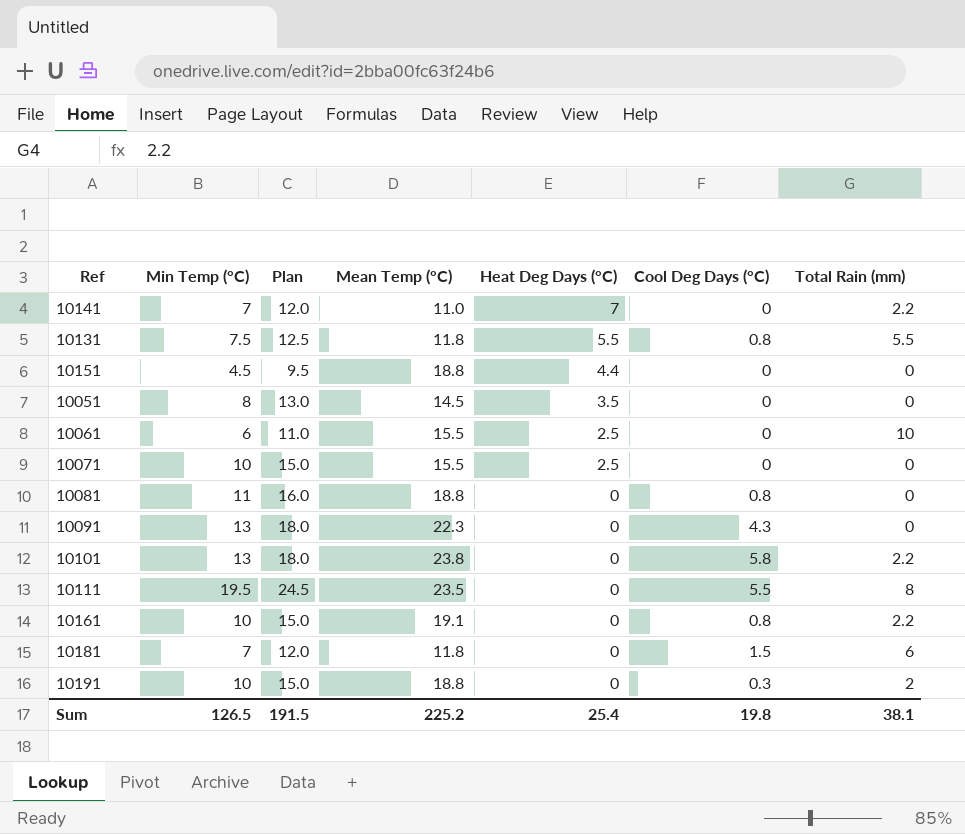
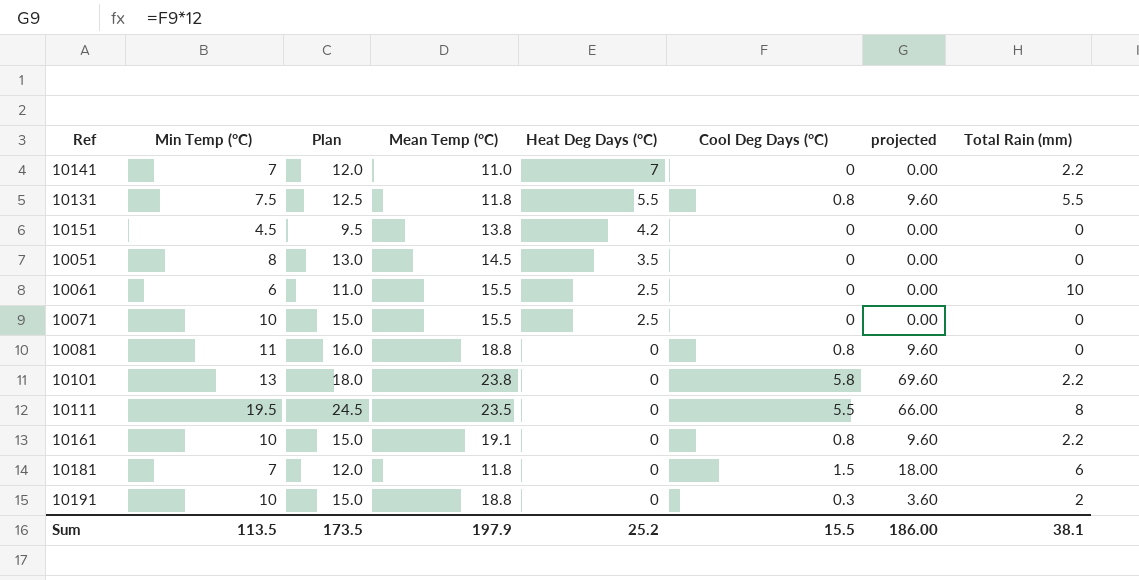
column projected | formula: none -> [Cool Deg Days (°C)] * 12
row 10091: 13 | 18.0 | 22.3 | 0 | 4.3 | 0 -> none
10151 | Mean Temp (°C): 18.8 -> 13.8
10151 | Heat Deg Days (°C): 4.4 -> 4.2
Sum | Min Temp (°C): 126.5 -> 113.5
Sum | Plan: 191.5 -> 173.5
Sum | Mean Temp (°C): 225.2 -> 197.9
Sum | Heat Deg Days (°C): 25.4 -> 25.2
Sum | Cool Deg Days (°C): 19.8 -> 15.5

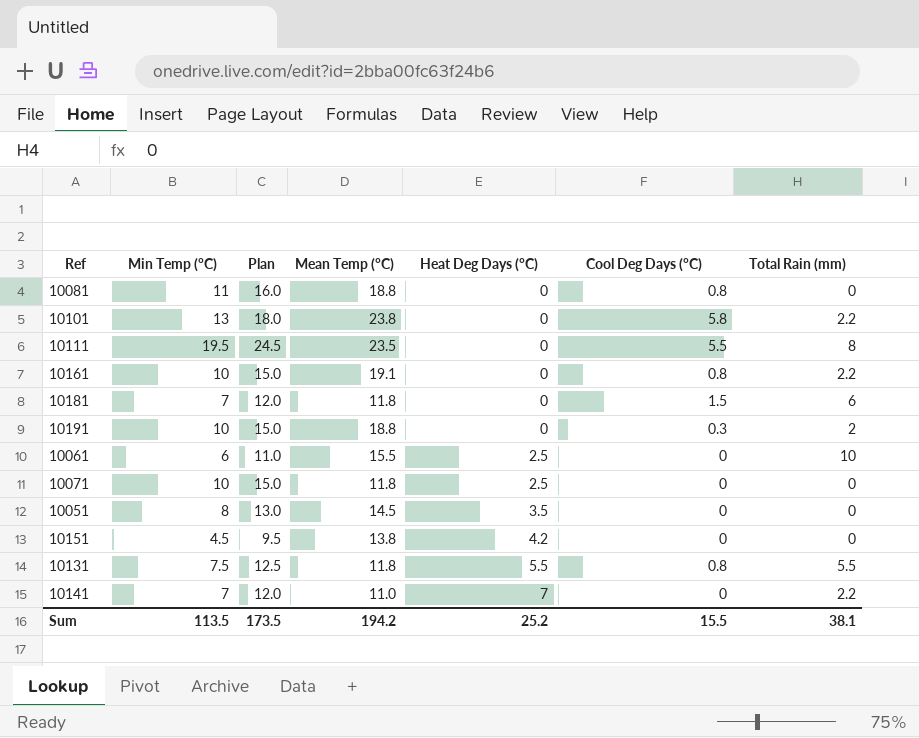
row order: Heat Deg Days (°C) descending -> Heat Deg Days (°C) ascending
column projected | formula: [Cool Deg Days (°C)] * 12 -> none
10071 | Mean Temp (°C): 15.5 -> 11.8
Sum | Mean Temp (°C): 197.9 -> 194.2

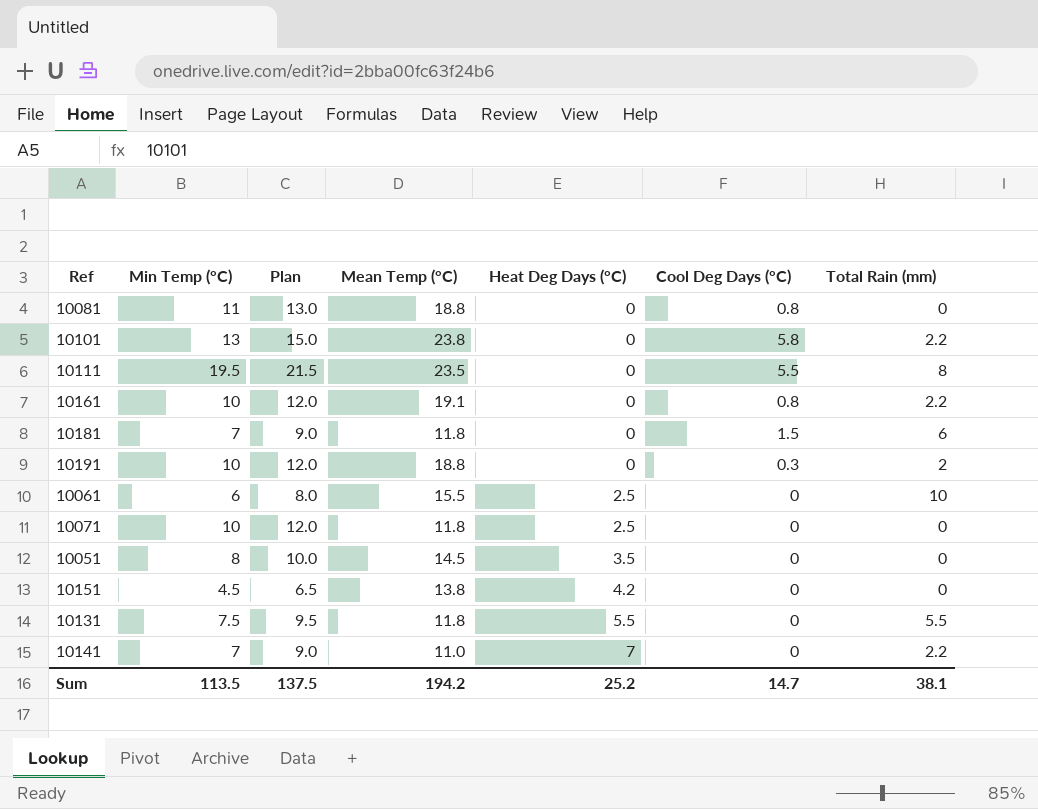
column Plan | formula: [Min Temp (°C)] + 5 -> [Min Temp (°C)] + 2
10131 | Cool Deg Days (°C): 0.8 -> 0
Sum | Plan: 173.5 -> 137.5
Sum | Cool Deg Days (°C): 15.5 -> 14.7

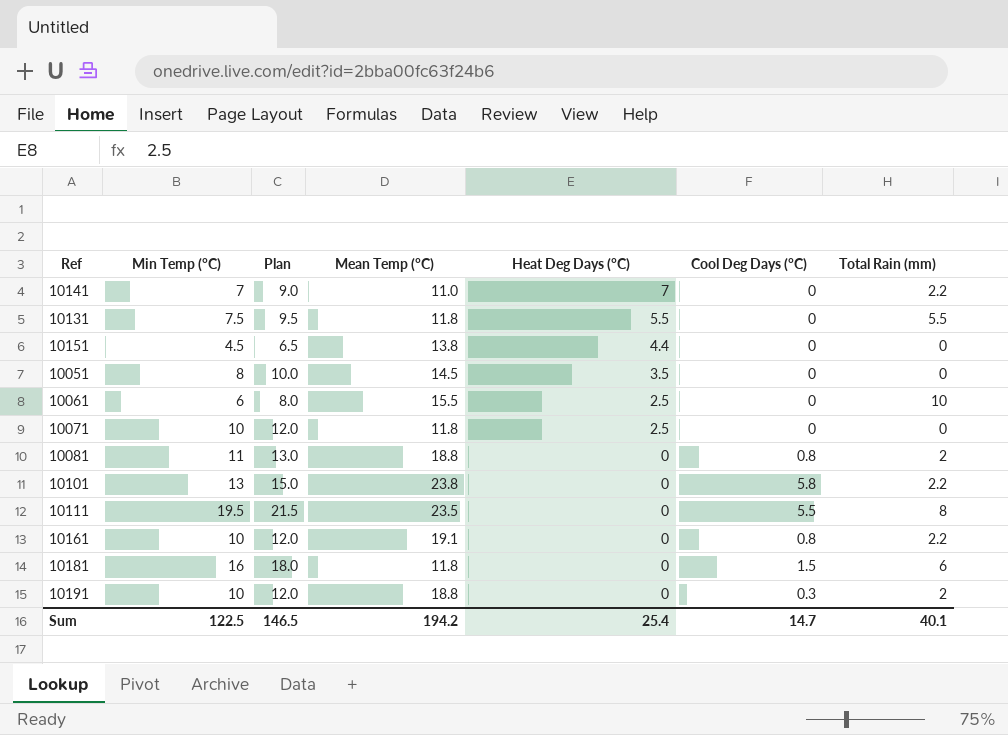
row order: Heat Deg Days (°C) ascending -> Heat Deg Days (°C) descending
10151 | Heat Deg Days (°C): 4.2 -> 4.4
10081 | Total Rain (mm): 0 -> 2
10181 | Min Temp (°C): 7 -> 16
10181 | Plan: 9.0 -> 18.0
Sum | Min Temp (°C): 113.5 -> 122.5
Sum | Plan: 137.5 -> 146.5
Sum | Heat Deg Days (°C): 25.2 -> 25.4
Sum | Total Rain (mm): 38.1 -> 40.1

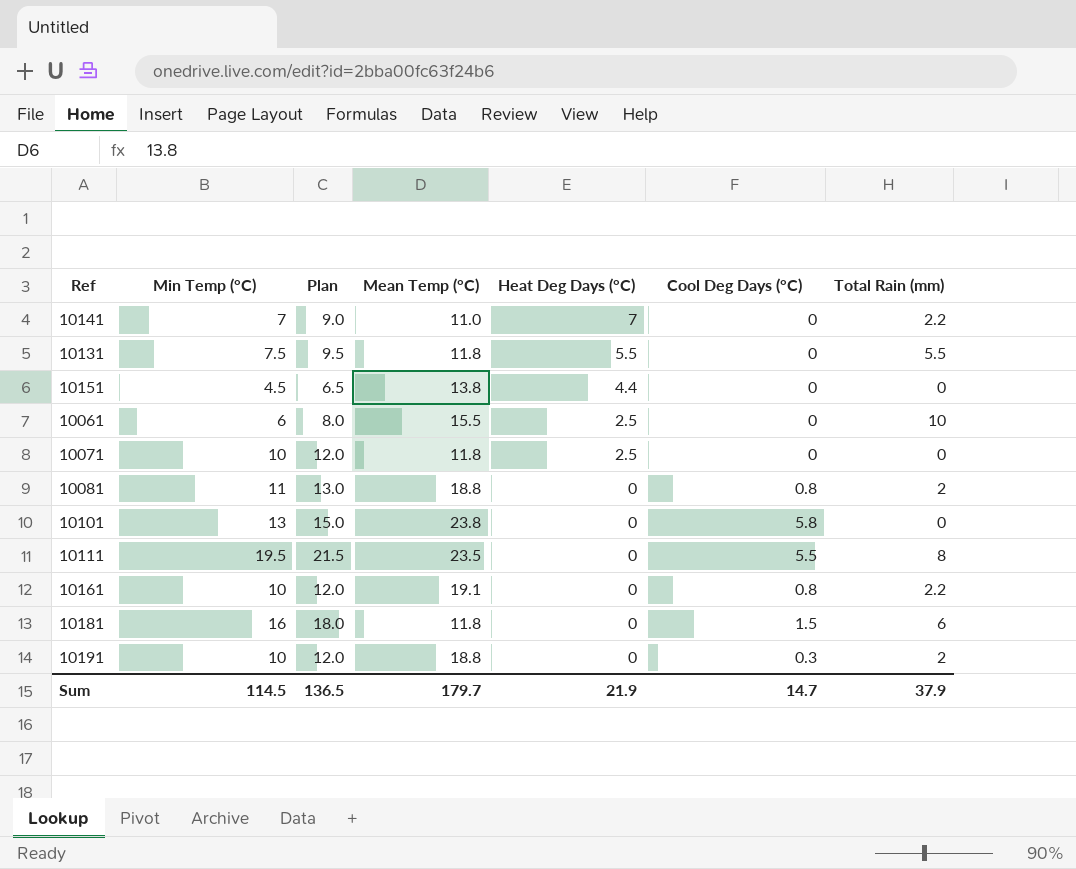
row 10051: 8 | 10.0 | 14.5 | 3.5 | 0 | 0 -> none
10101 | Total Rain (mm): 2.2 -> 0
Sum | Min Temp (°C): 122.5 -> 114.5
Sum | Plan: 146.5 -> 136.5
Sum | Mean Temp (°C): 194.2 -> 179.7
Sum | Heat Deg Days (°C): 25.4 -> 21.9
Sum | Total Rain (mm): 40.1 -> 37.9

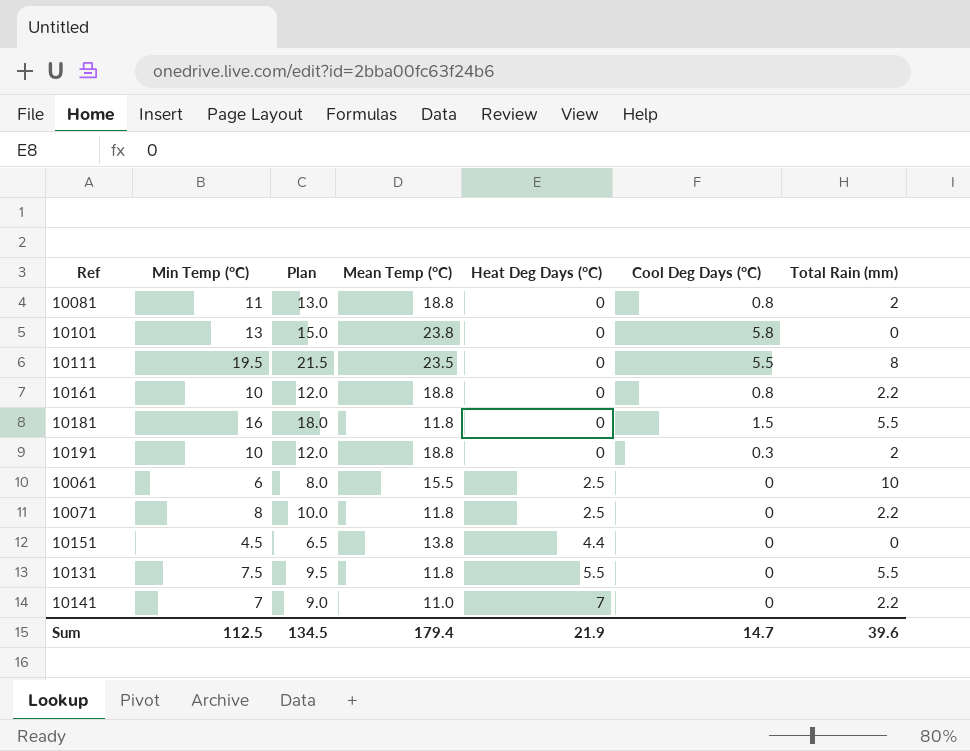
row order: Heat Deg Days (°C) descending -> Heat Deg Days (°C) ascending
10161 | Mean Temp (°C): 19.1 -> 18.8
10181 | Total Rain (mm): 6 -> 5.5
10071 | Min Temp (°C): 10 -> 8
10071 | Plan: 12.0 -> 10.0
10071 | Total Rain (mm): 0 -> 2.2
Sum | Min Temp (°C): 114.5 -> 112.5
Sum | Plan: 136.5 -> 134.5
Sum | Mean Temp (°C): 179.7 -> 179.4
Sum | Total Rain (mm): 37.9 -> 39.6

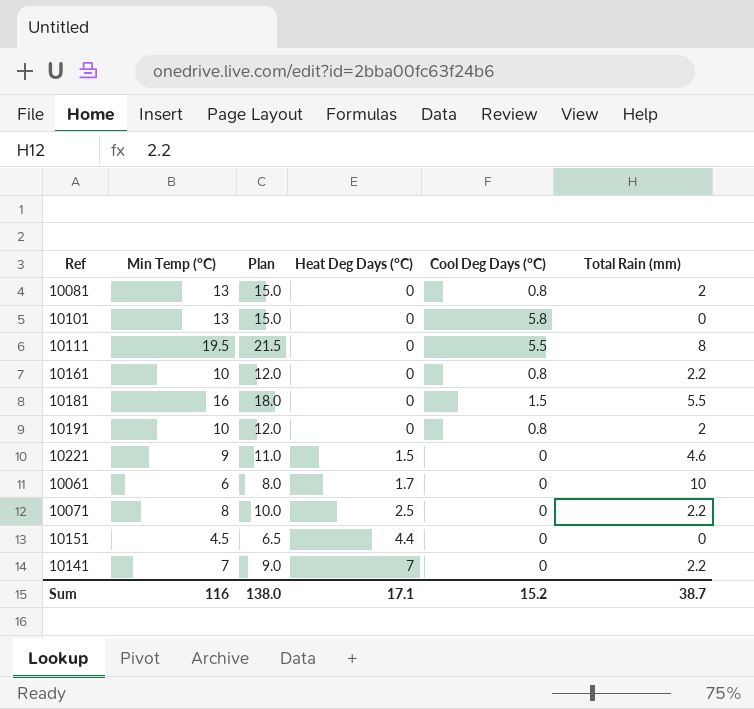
column Mean Temp (°C) | position: 4 -> none
row 10131: 7.5 | 9.5 | 11.8 | 5.5 | 0 | 5.5 -> none
10081 | Min Temp (°C): 11 -> 13
10081 | Plan: 13.0 -> 15.0
10191 | Cool Deg Days (°C): 0.3 -> 0.8
row 10221: none -> 9 | 11.0 | 1.5 | 0 | 4.6
10061 | Heat Deg Days (°C): 2.5 -> 1.7
Sum | Min Temp (°C): 112.5 -> 116
Sum | Plan: 134.5 -> 138.0
Sum | Heat Deg Days (°C): 21.9 -> 17.1
Sum | Cool Deg Days (°C): 14.7 -> 15.2
Sum | Total Rain (mm): 39.6 -> 38.7

